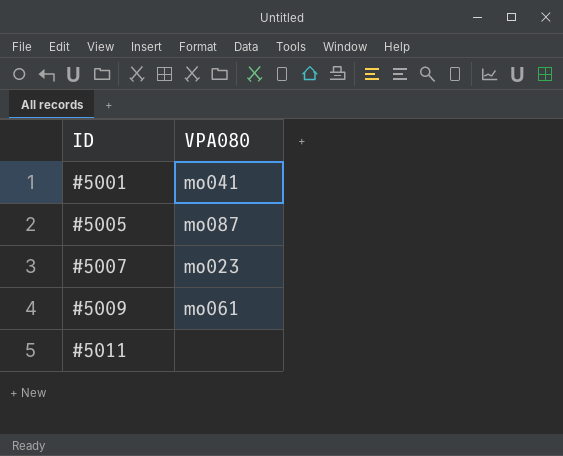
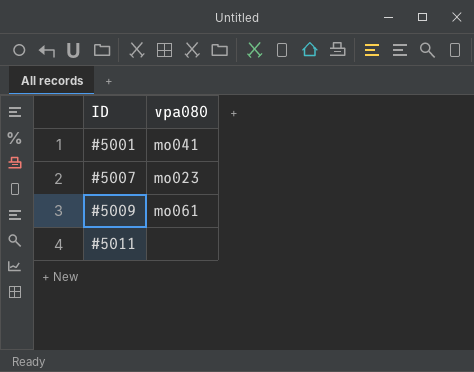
column name: VPA080 -> vpa080
row #5005: mo087 -> none

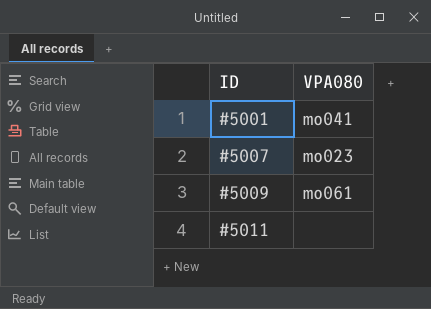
column name: vpa080 -> VPA080

